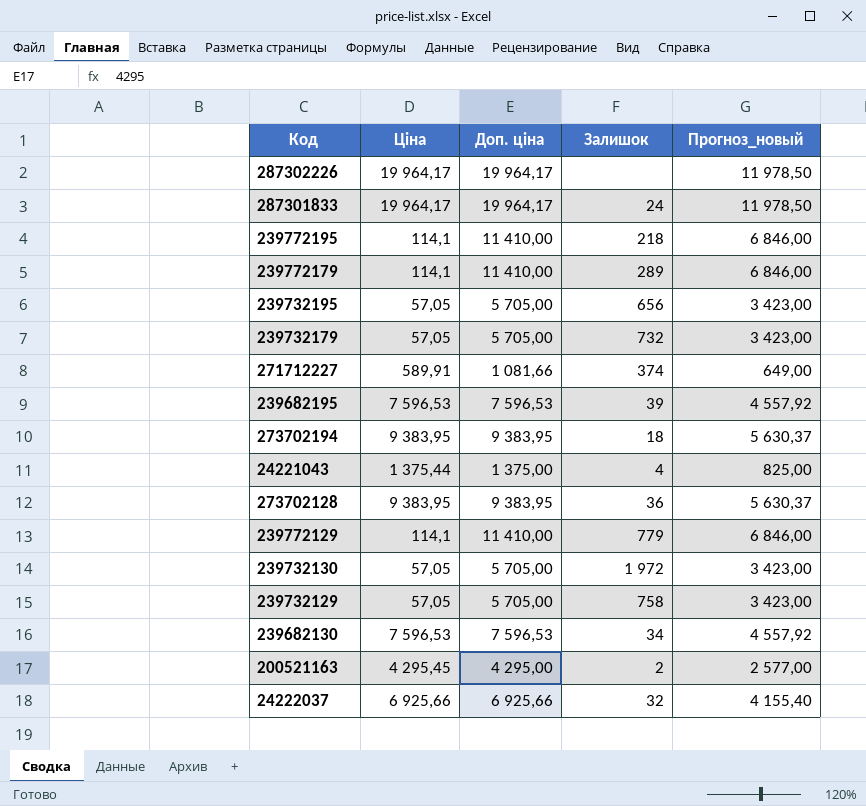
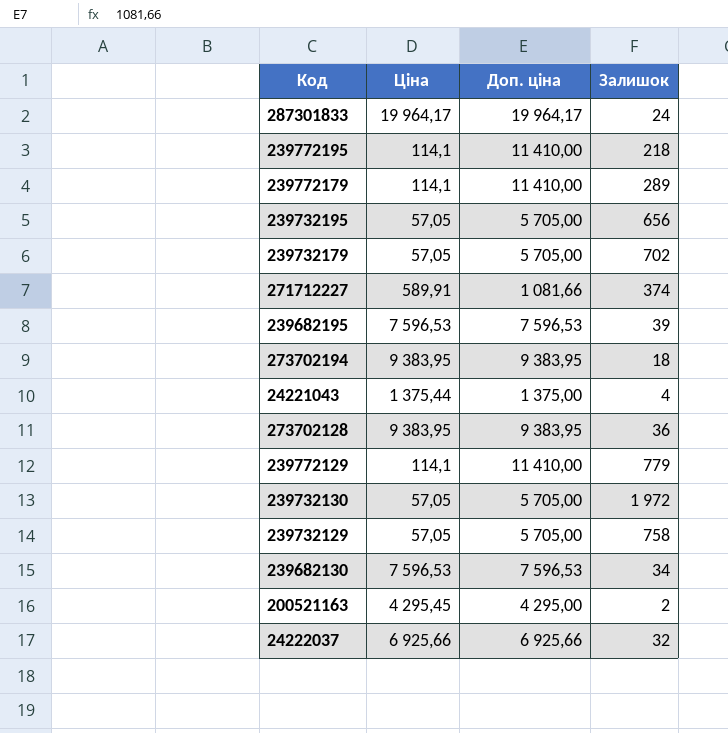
column Прогноз_новый | formula: [Доп. ціна] * 0,6 -> none
row 287302226: 19 964,17 | 19 964,17 | none | 11 978,50 -> none
239732179 | Залишок: 732 -> 702

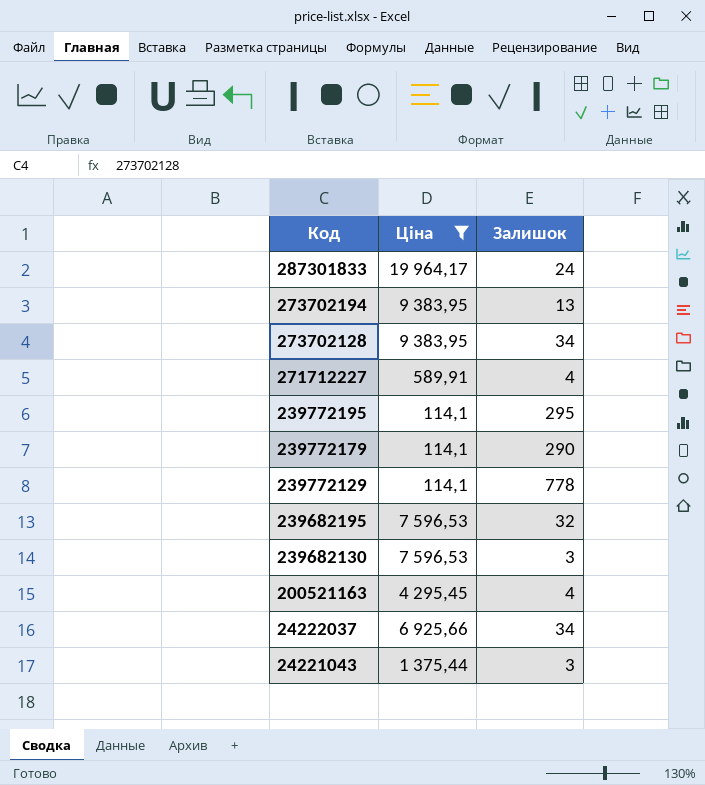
filter: none -> Ціна != 57,05
row order: none -> Код descending
column Доп. ціна | position: 3 -> none
273702194 | Залишок: 18 -> 13
273702128 | Залишок: 36 -> 34
271712227 | Залишок: 374 -> 4
239772195 | Залишок: 218 -> 295
239772179 | Залишок: 289 -> 290
239772129 | Залишок: 779 -> 778
239682195 | Залишок: 39 -> 32
239682130 | Залишок: 34 -> 3
200521163 | Залишок: 2 -> 4
24222037 | Залишок: 32 -> 34
24221043 | Залишок: 4 -> 3

